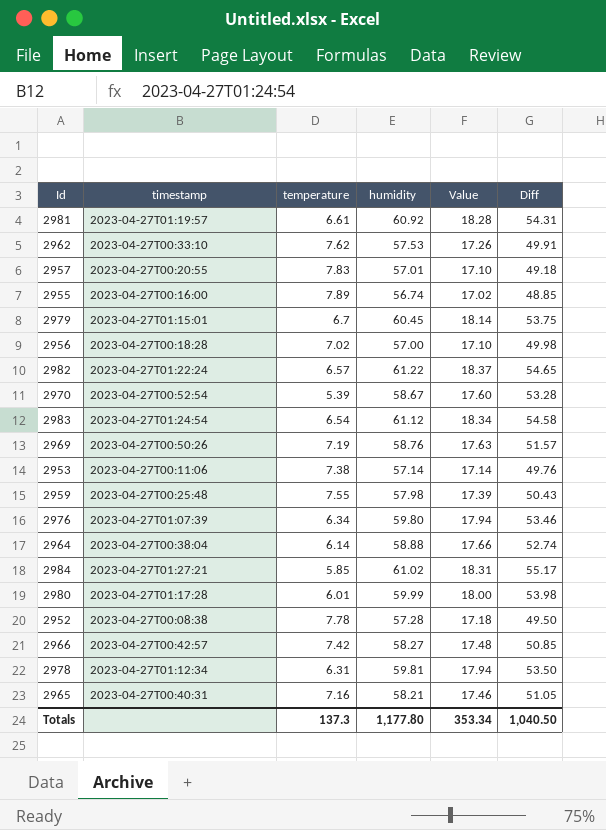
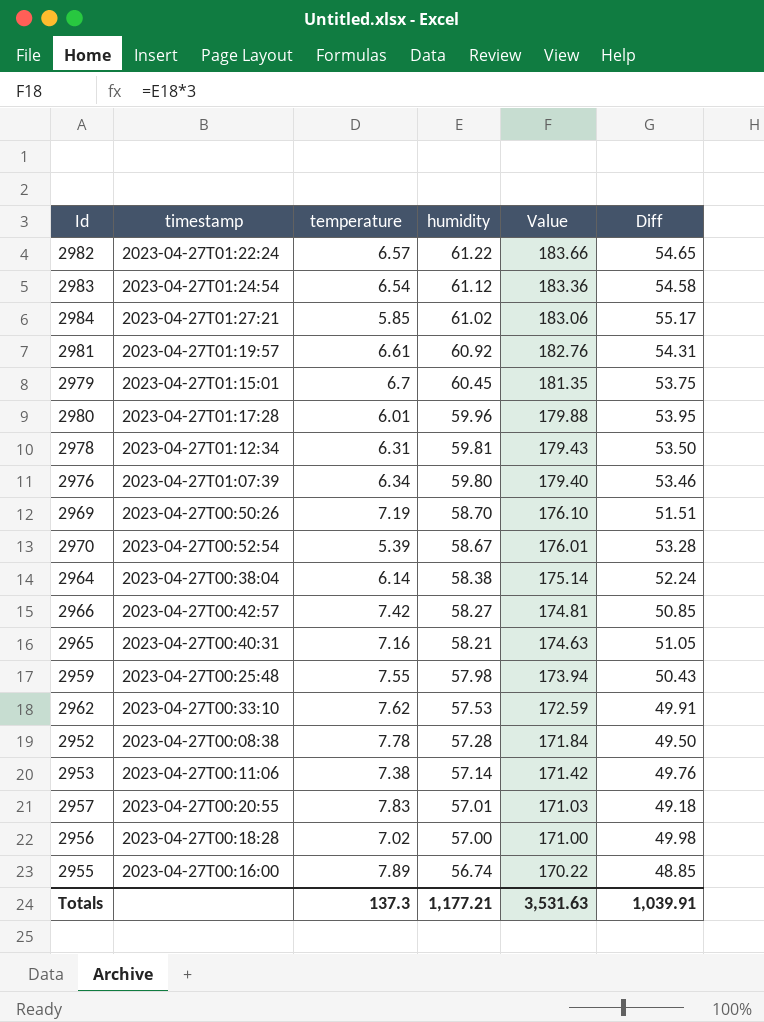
row order: none -> humidity descending
column Value | formula: [humidity] * 0.3 -> [humidity] * 3
2980 | humidity: 59.99 -> 59.96
2980 | Diff: 53.98 -> 53.95
2969 | humidity: 58.76 -> 58.70
2969 | Diff: 51.57 -> 51.51
2964 | humidity: 58.88 -> 58.38
2964 | Diff: 52.74 -> 52.24
Totals | humidity: 1,177.80 -> 1,177.21
Totals | Value: 353.34 -> 3,531.63
Totals | Diff: 1,040.50 -> 1,039.91

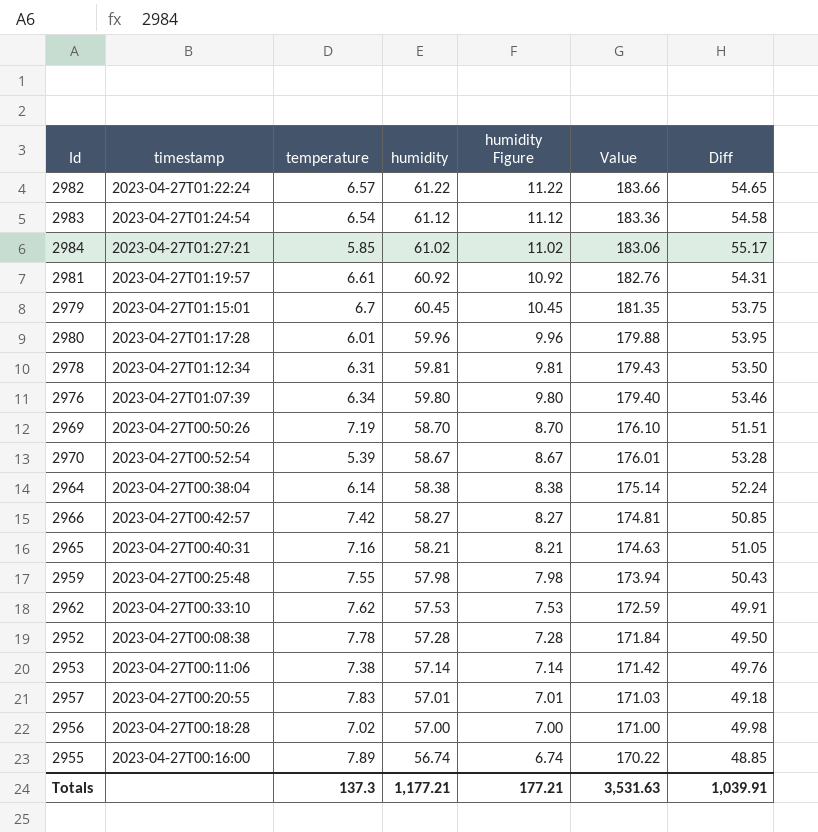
column humidity Figure | formula: none -> [humidity] - 50

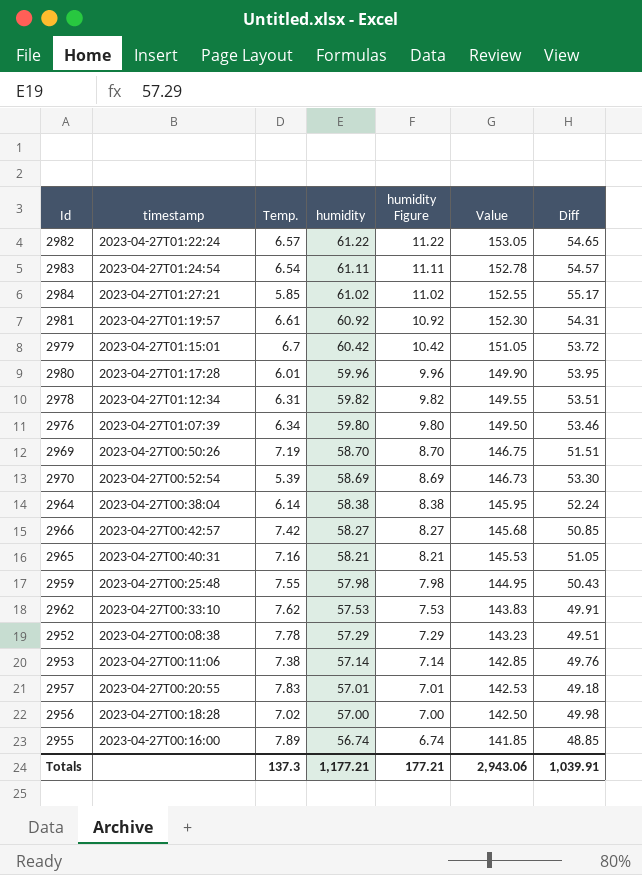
column name: temperature -> Temp.
column Value | formula: [humidity] * 3 -> [humidity] * 2.5
2983 | humidity: 61.12 -> 61.11
2983 | humidity Figure: 11.12 -> 11.11
2983 | Diff: 54.58 -> 54.57
2979 | humidity: 60.45 -> 60.42
2979 | humidity Figure: 10.45 -> 10.42
2979 | Diff: 53.75 -> 53.72
2978 | humidity: 59.81 -> 59.82
2978 | humidity Figure: 9.81 -> 9.82
2978 | Diff: 53.50 -> 53.51
2970 | humidity: 58.67 -> 58.69
2970 | humidity Figure: 8.67 -> 8.69
2970 | Diff: 53.28 -> 53.30
2952 | humidity: 57.28 -> 57.29
2952 | humidity Figure: 7.28 -> 7.29
2952 | Diff: 49.50 -> 49.51
Totals | Value: 3,531.63 -> 2,943.06

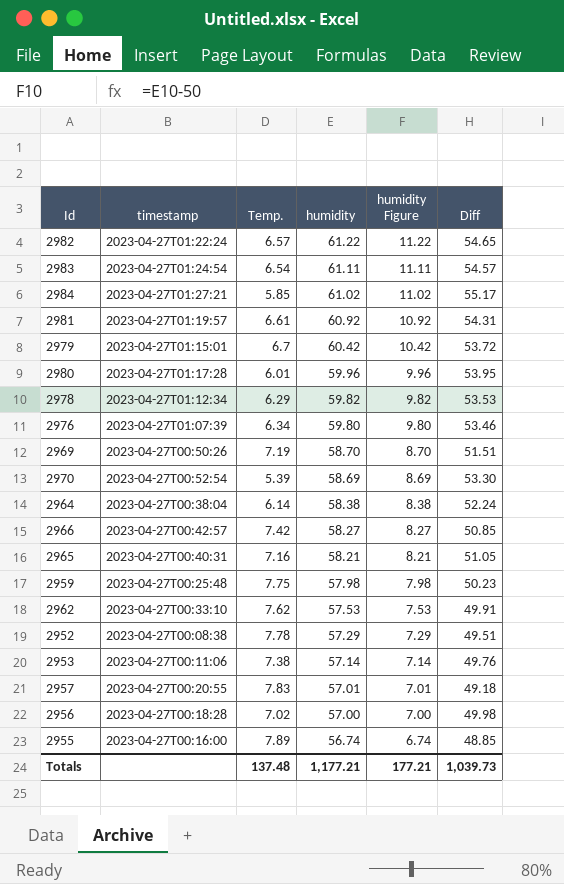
column Value | formula: [humidity] * 2.5 -> none
2978 | Temp.: 6.31 -> 6.29
2978 | Diff: 53.51 -> 53.53
2959 | Temp.: 7.55 -> 7.75
2959 | Diff: 50.43 -> 50.23
Totals | Temp.: 137.3 -> 137.48
Totals | Diff: 1,039.91 -> 1,039.73

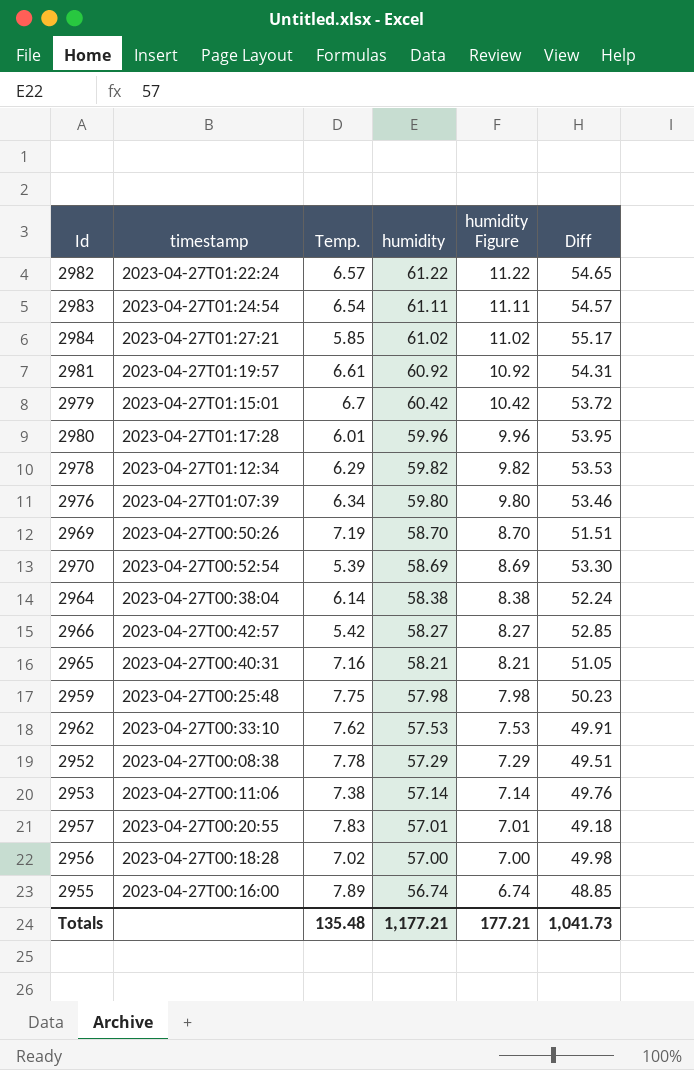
2966 | Temp.: 7.42 -> 5.42
2966 | Diff: 50.85 -> 52.85
Totals | Temp.: 137.48 -> 135.48
Totals | Diff: 1,039.73 -> 1,041.73

